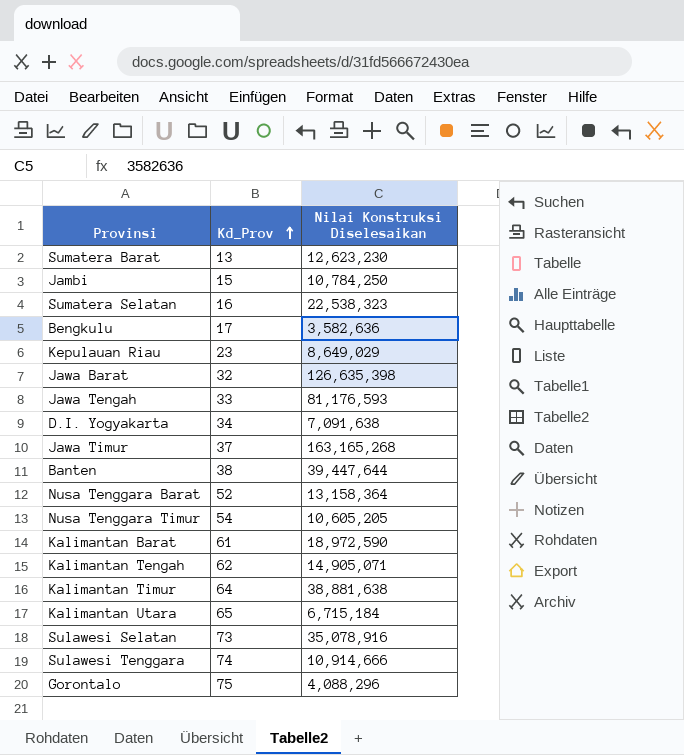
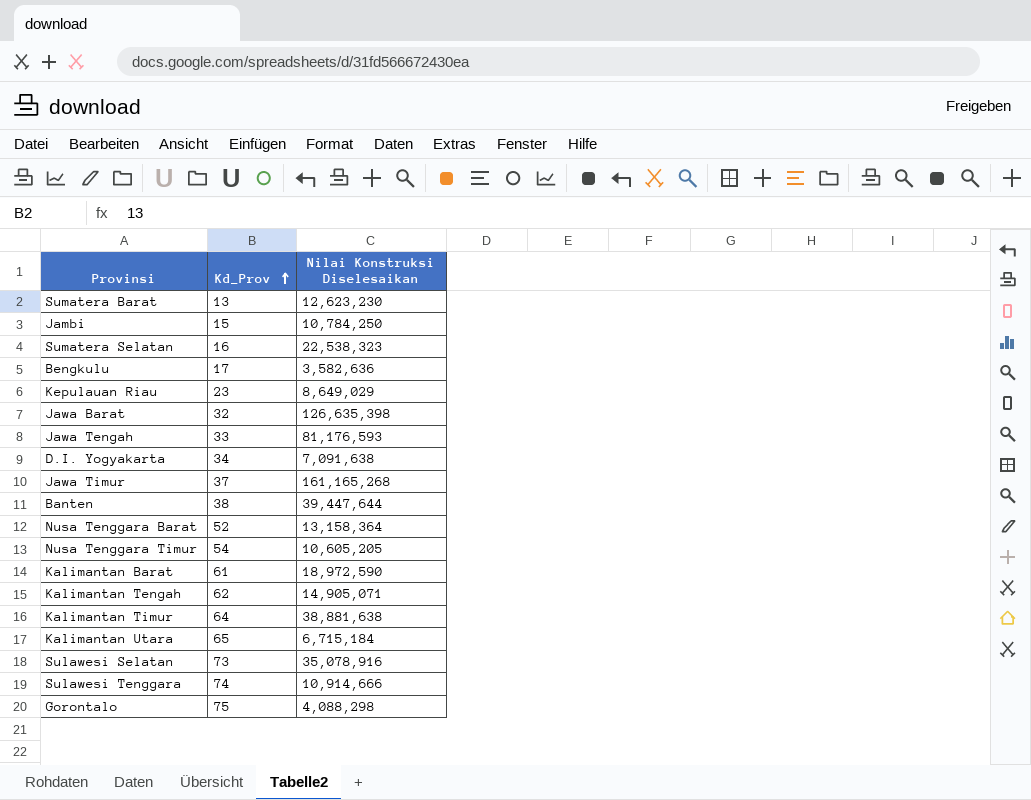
Jawa Timur | Nilai Konstruksi Diselesaikan: 163,165,268 -> 161,165,268
Gorontalo | Nilai Konstruksi Diselesaikan: 4,088,296 -> 4,088,298

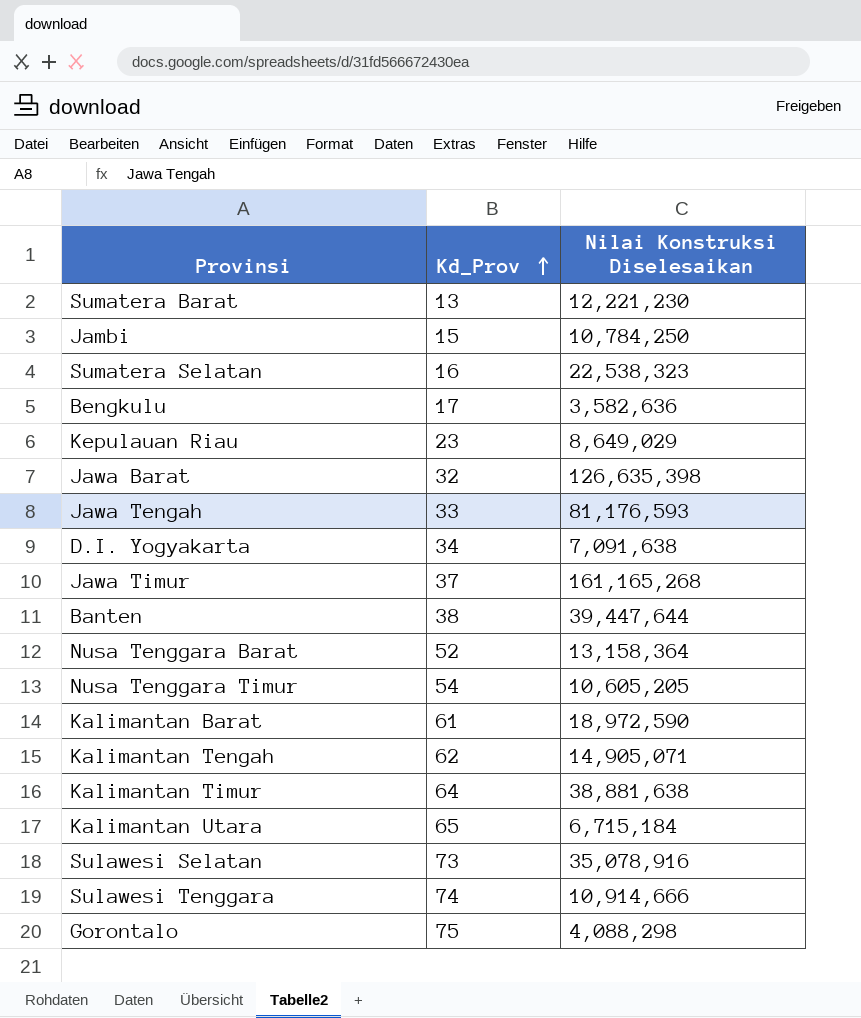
Sumatera Barat | Nilai Konstruksi Diselesaikan: 12,623,230 -> 12,221,230

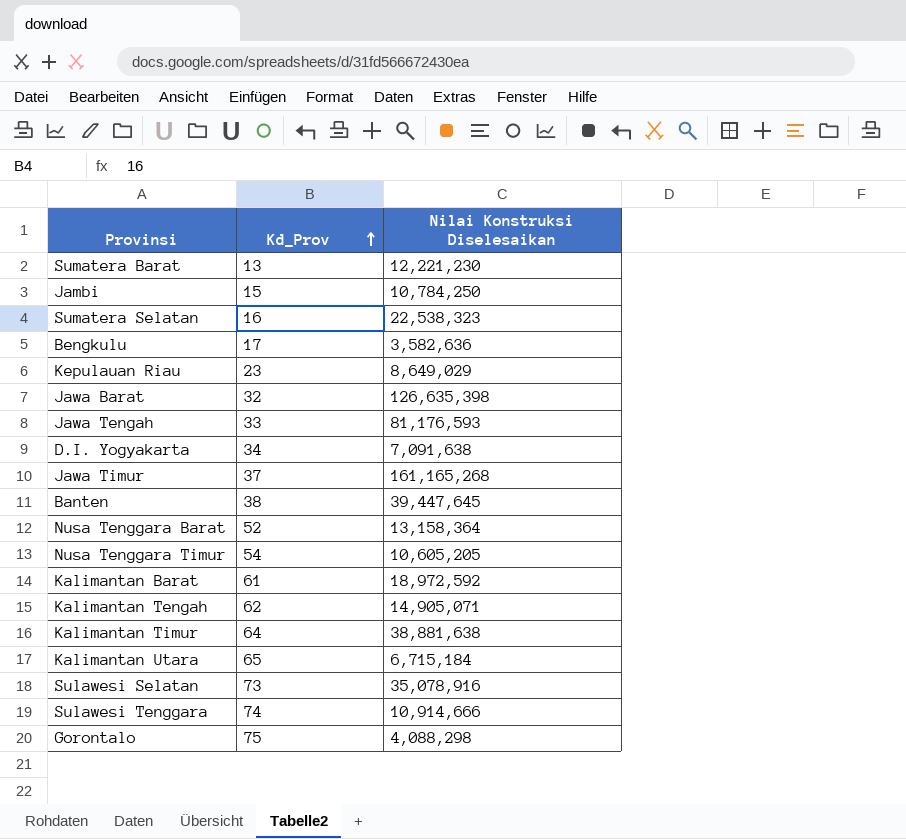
Banten | Nilai Konstruksi Diselesaikan: 39,447,644 -> 39,447,645
Kalimantan Barat | Nilai Konstruksi Diselesaikan: 18,972,590 -> 18,972,592

